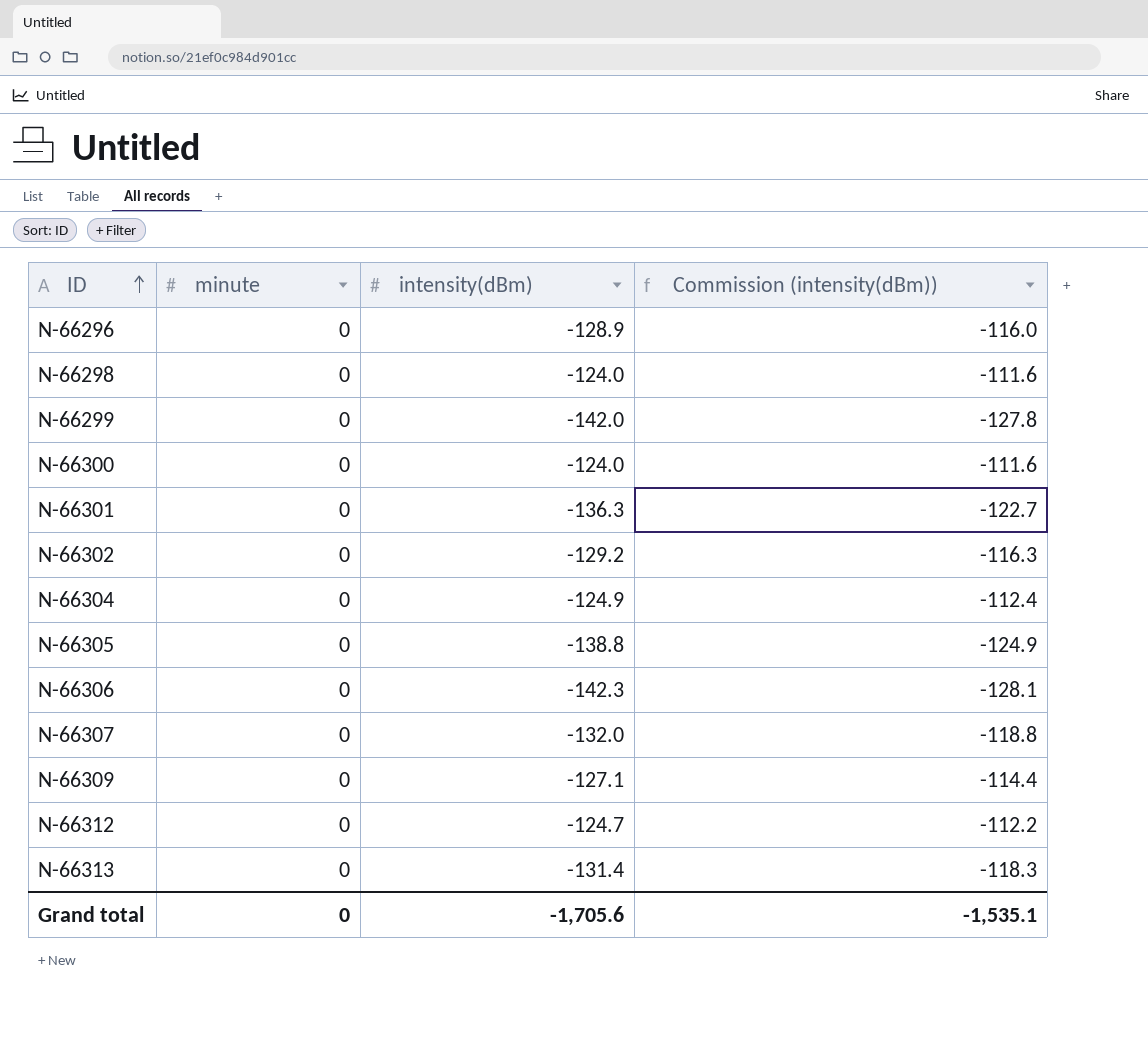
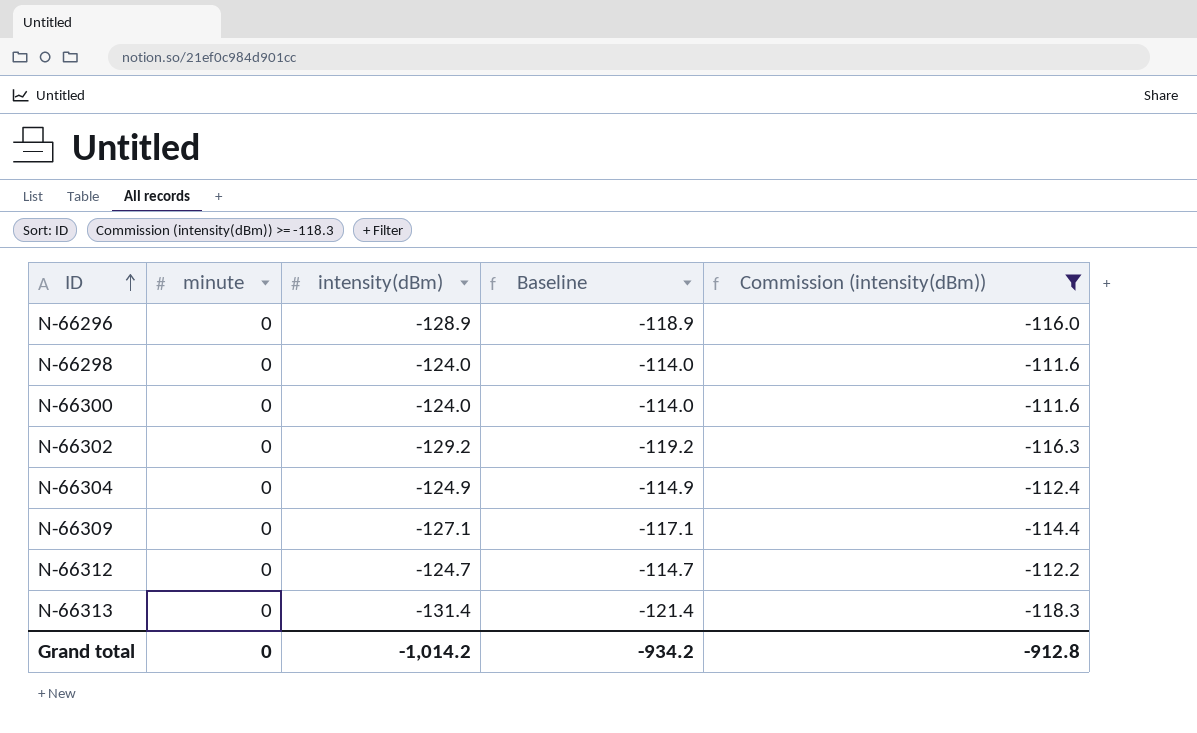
filter: none -> Commission (intensity(dBm)) >= -118.3
column Baseline | formula: none -> [intensity(dBm)] + 10
Grand total | intensity(dBm): -1,705.6 -> -1,014.2
Grand total | Commission (intensity(dBm)): -1,535.1 -> -912.8

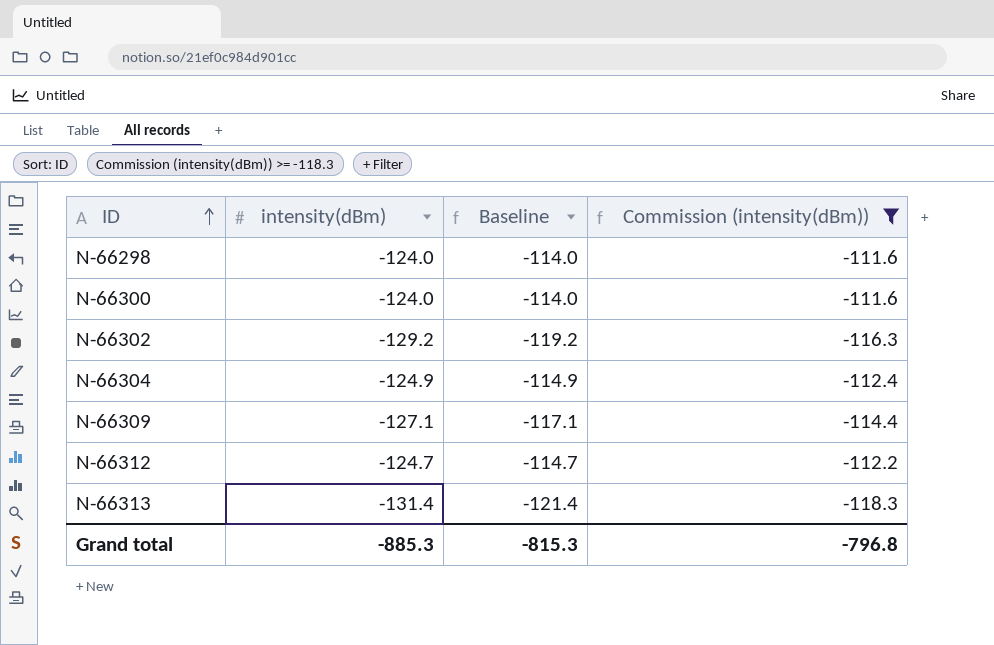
column minute | position: 2 -> none
row N-66296: 0 | -128.9 | -118.9 | -116.0 -> none
Grand total | intensity(dBm): -1,014.2 -> -885.3
Grand total | Baseline: -934.2 -> -815.3
Grand total | Commission (intensity(dBm)): -912.8 -> -796.8

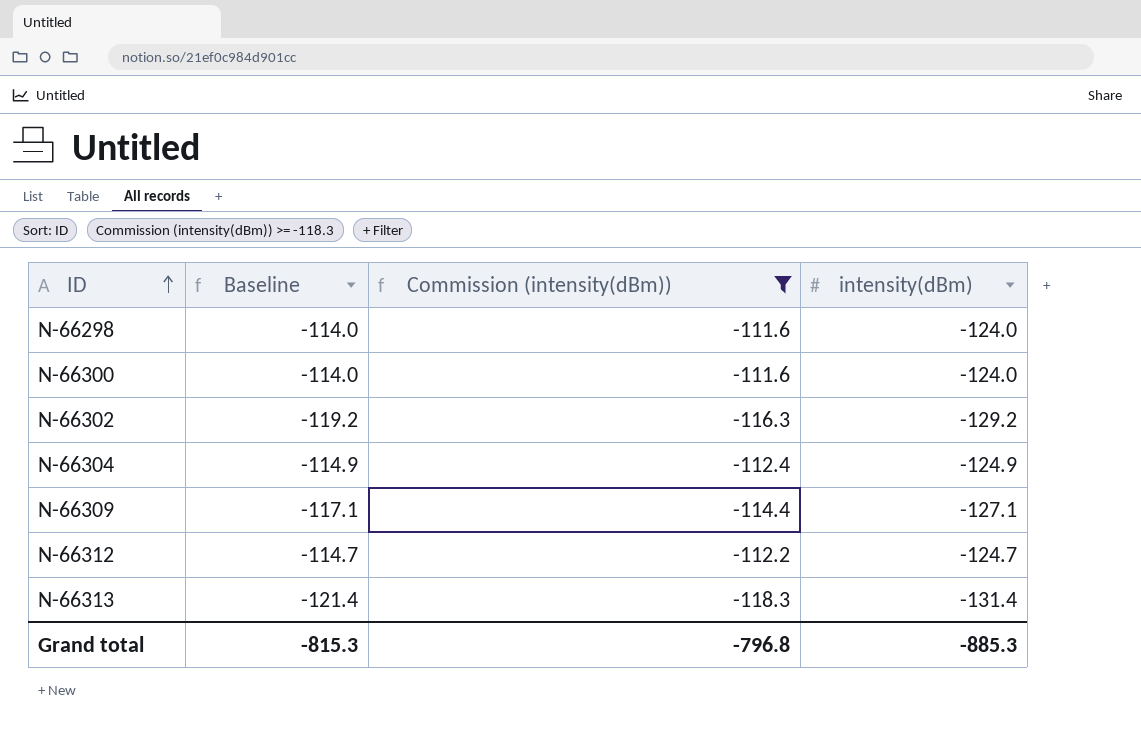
column intensity(dBm) | position: 2 -> 4

